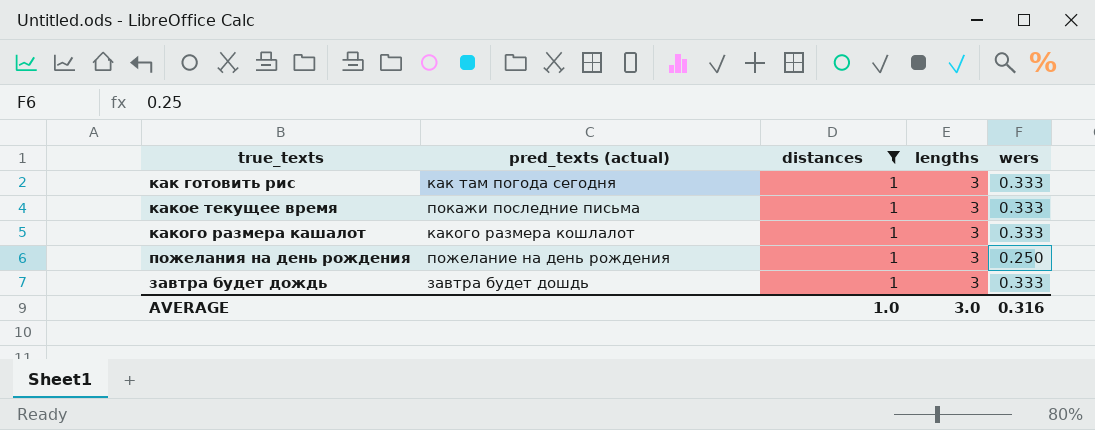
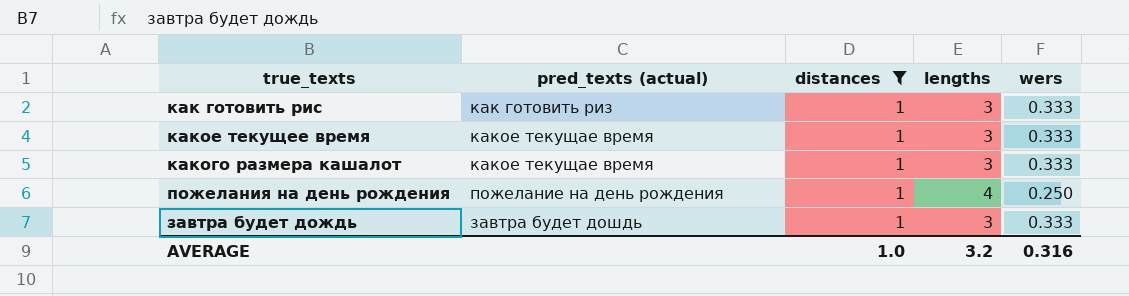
как готовить рис | pred_texts (actual): как там погода сегодня -> как готовить риз
какое текущее время | pred_texts (actual): покажи последние письма -> какое текущае время
какого размера кашалот | pred_texts (actual): какого размера кошлалот -> какое текущае время
пожелания на день рождения | lengths: 3 -> 4
AVERAGE | lengths: 3.0 -> 3.2

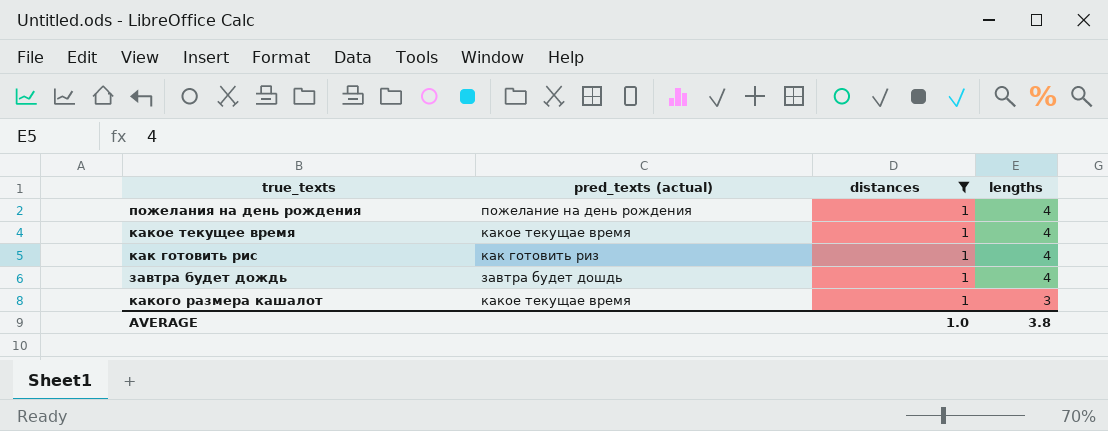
row order: none -> lengths descending
column wers | position: 5 -> none
какое текущее время | lengths: 3 -> 4
как готовить рис | lengths: 3 -> 4
завтра будет дождь | lengths: 3 -> 4
AVERAGE | lengths: 3.2 -> 3.8

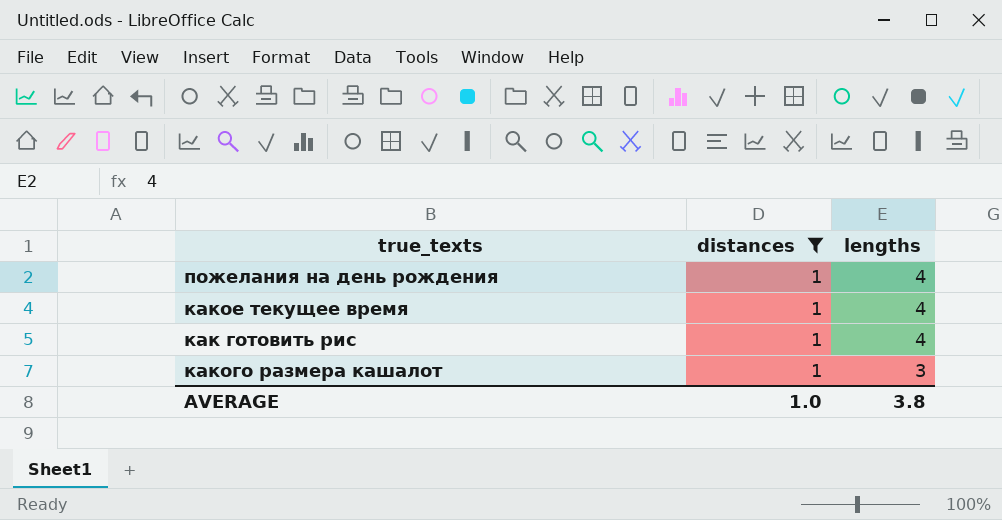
column pred_texts (actual) | position: 2 -> none
row завтра будет дождь: завтра будет дошдь | 1 | 4 -> none

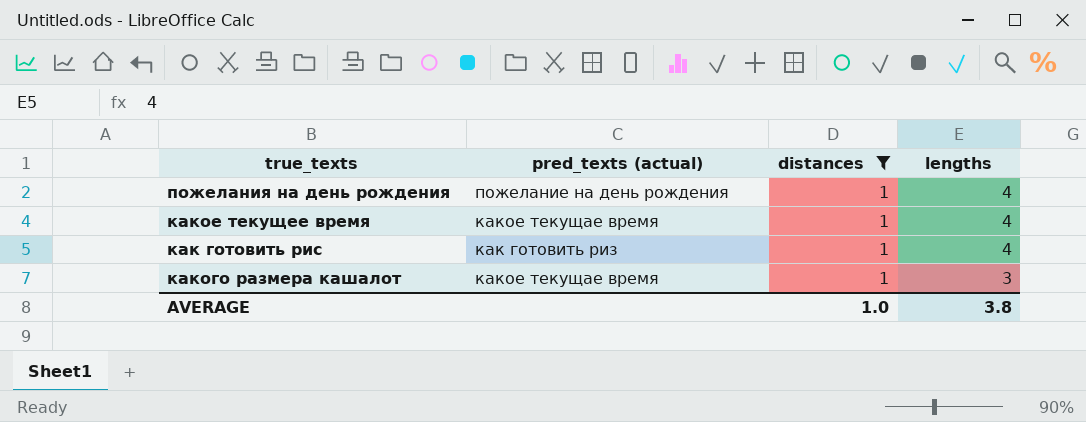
column pred_texts (actual) | position: none -> 2

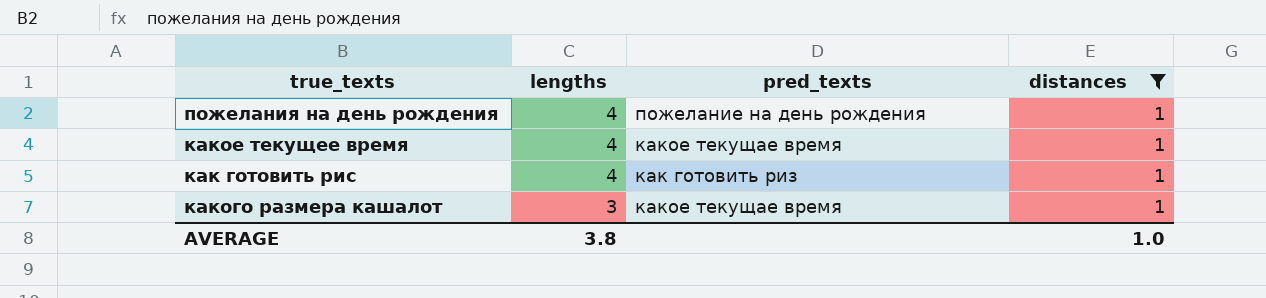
column lengths | position: 4 -> 2
column name: pred_texts (actual) -> pred_texts

